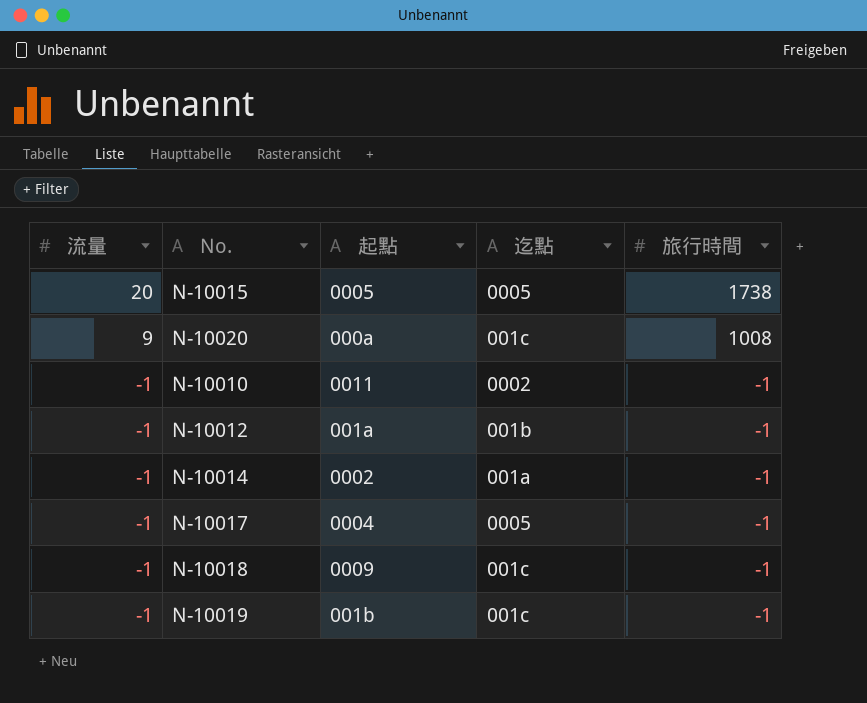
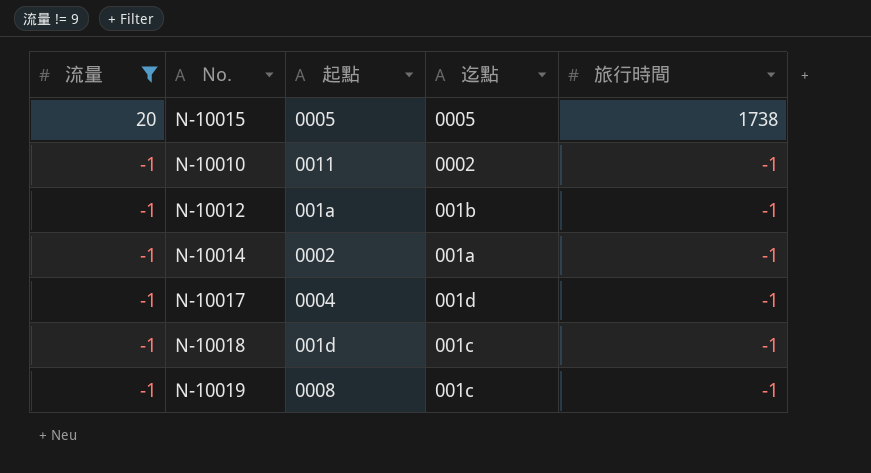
filter: none -> 流量 != 9
N-10017 | 迄點: 0005 -> 001d
N-10018 | 起點: 0009 -> 001d
N-10019 | 起點: 001b -> 0008

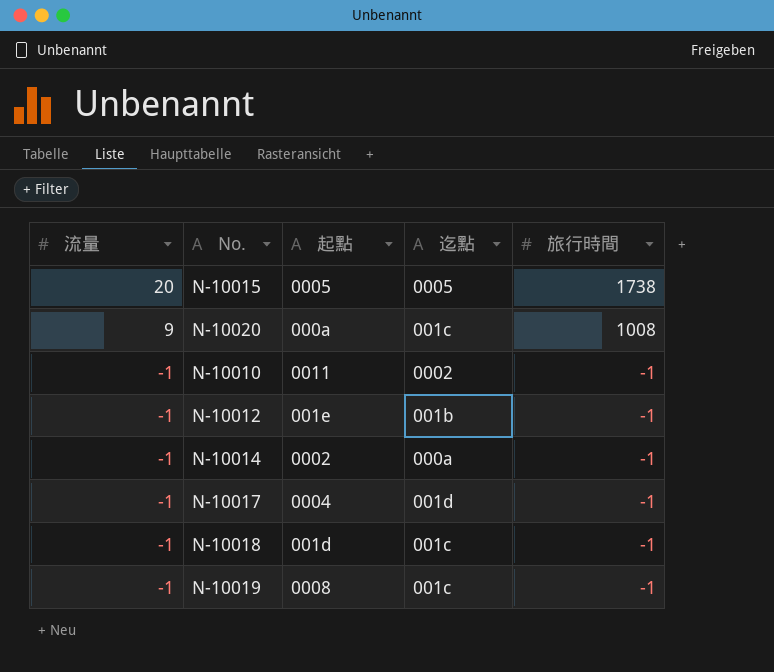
filter: 流量 != 9 -> none
N-10012 | 起點: 001a -> 001e
N-10014 | 迄點: 001a -> 000a

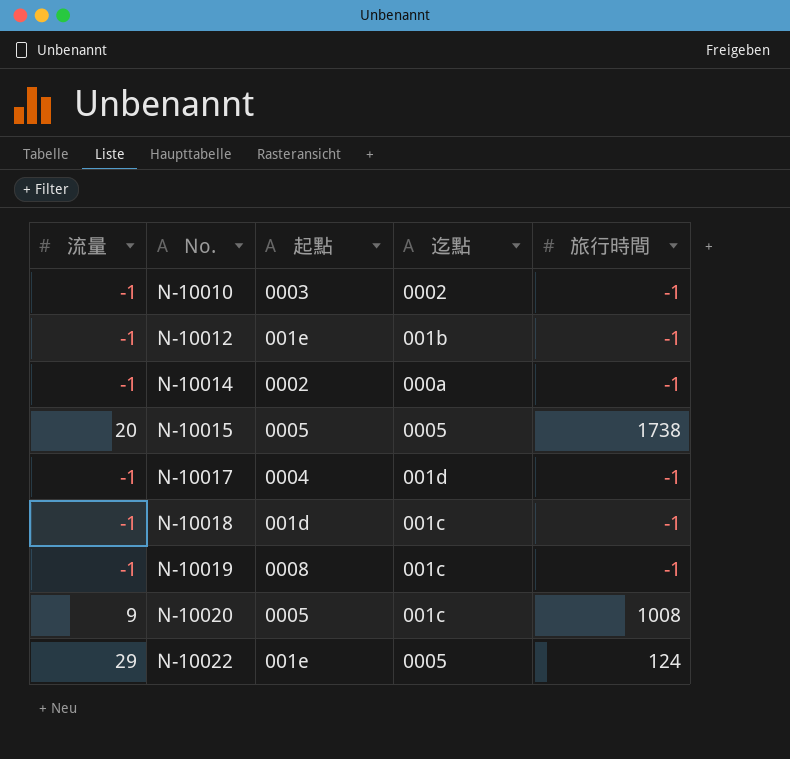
row order: 流量 descending -> No. ascending
N-10010 | 起點: 0011 -> 0003
N-10020 | 起點: 000a -> 0005
row N-10022: none -> 29 | 001e | 0005 | 124

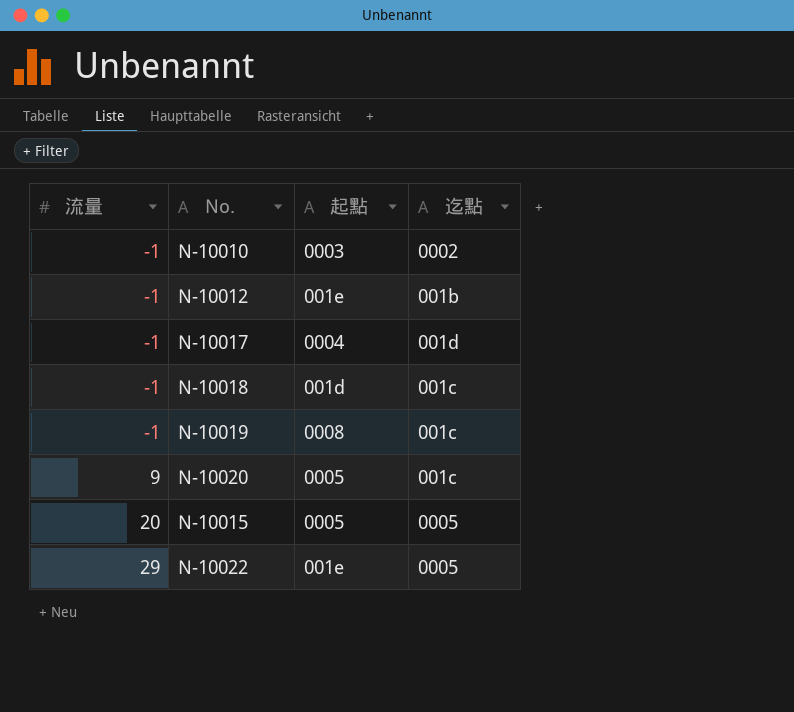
row order: No. ascending -> 流量 ascending
column 旅行時間 | position: 5 -> none
row N-10014: -1 | 0002 | 000a | -1 -> none

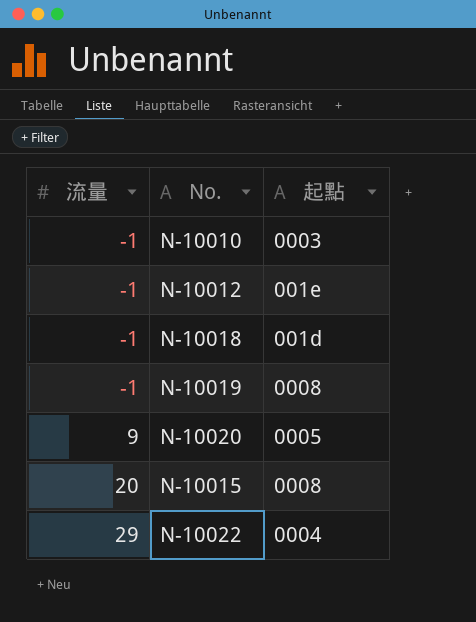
column 迄點 | position: 4 -> none
row N-10017: -1 | 0004 | 001d -> none
N-10015 | 起點: 0005 -> 0008
N-10022 | 起點: 001e -> 0004

